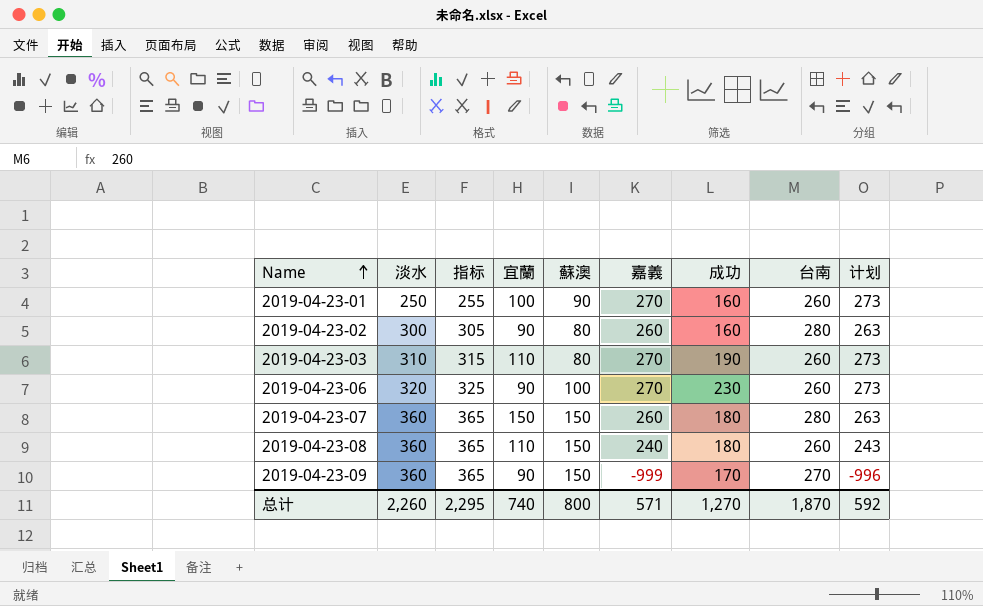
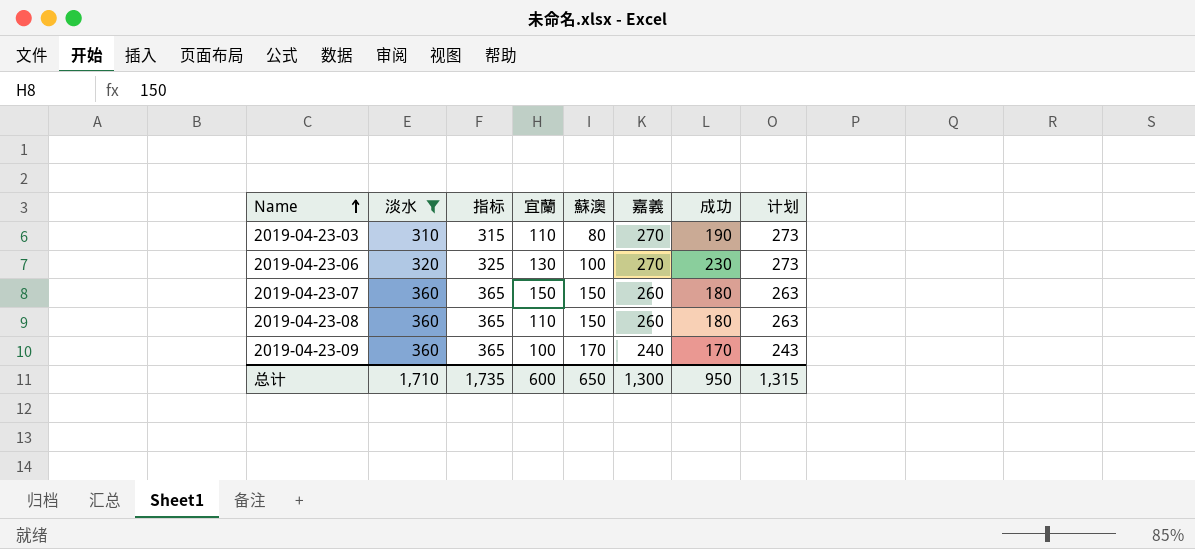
filter: none -> 淡水 >= 310
column 台南 | position: 8 -> none
2019-04-23-06 | 宜蘭: 90 -> 130
2019-04-23-08 | 嘉義: 240 -> 260
2019-04-23-08 | 计划: 243 -> 263
2019-04-23-09 | 宜蘭: 90 -> 100
2019-04-23-09 | 蘇澳: 150 -> 170
2019-04-23-09 | 嘉義: -999 -> 240
2019-04-23-09 | 计划: -996 -> 243
总计 | 淡水: 2,260 -> 1,710
总计 | 指标: 2,295 -> 1,735
总计 | 宜蘭: 740 -> 600
总计 | 蘇澳: 800 -> 650
总计 | 嘉義: 571 -> 1,300
总计 | 成功: 1,270 -> 950
总计 | 计划: 592 -> 1,315

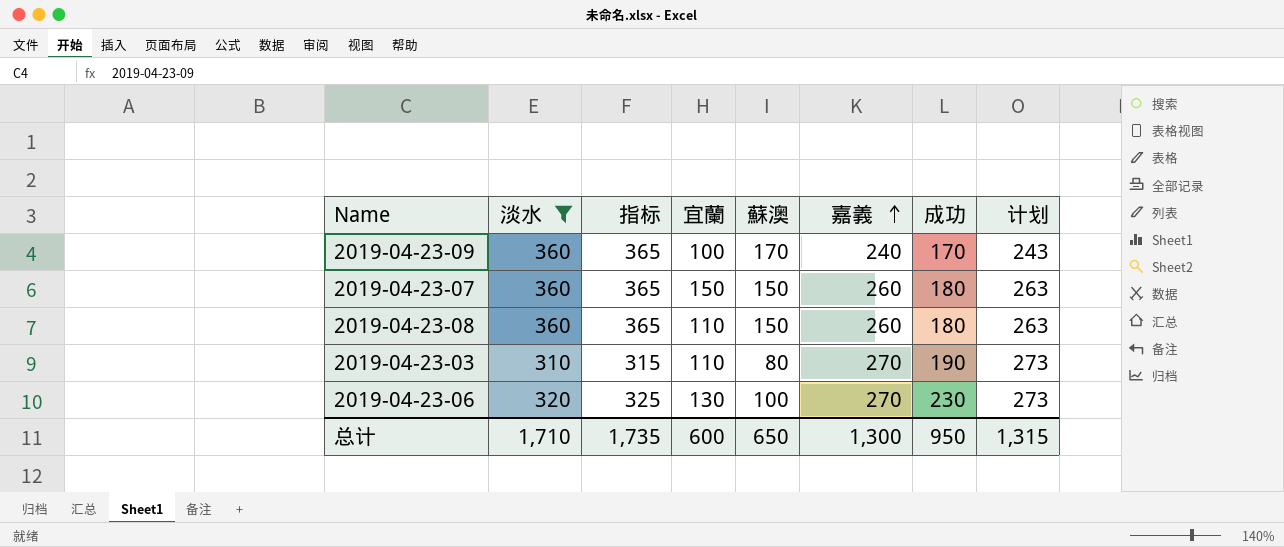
row order: Name ascending -> 嘉義 ascending

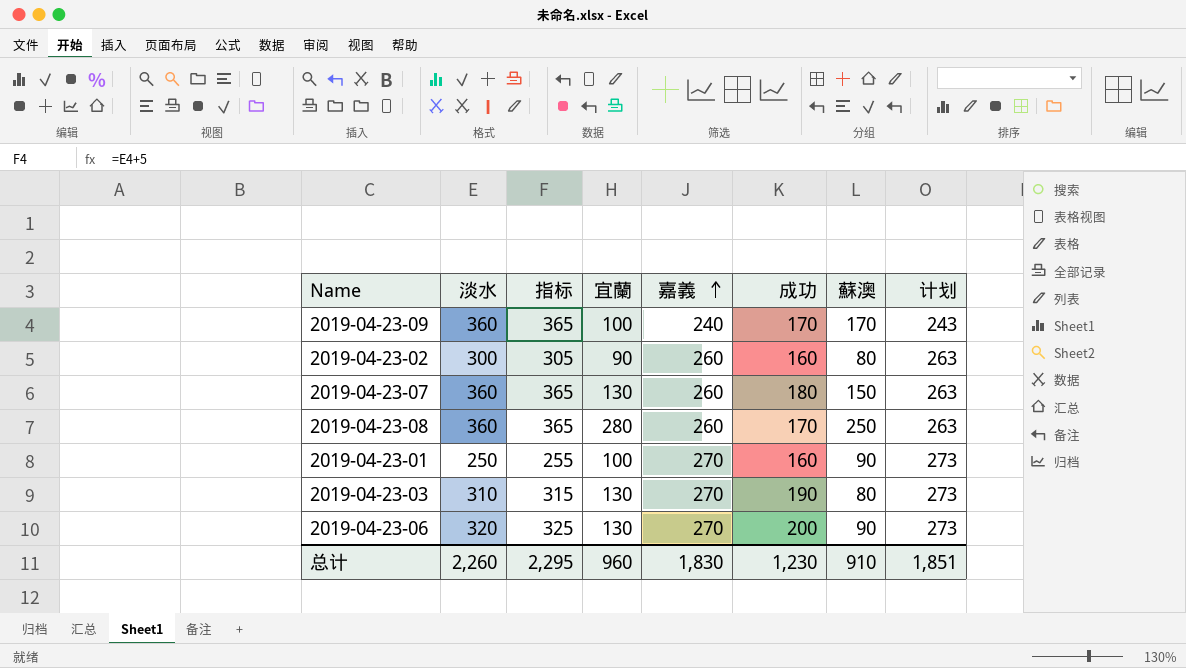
filter: 淡水 >= 310 -> none
column 蘇澳 | position: 5 -> 7
2019-04-23-07 | 宜蘭: 150 -> 130
2019-04-23-08 | 宜蘭: 110 -> 280
2019-04-23-08 | 成功: 180 -> 170
2019-04-23-08 | 蘇澳: 150 -> 250
2019-04-23-03 | 宜蘭: 110 -> 130
2019-04-23-06 | 成功: 230 -> 200
2019-04-23-06 | 蘇澳: 100 -> 90
总计 | 淡水: 1,710 -> 2,260
总计 | 指标: 1,735 -> 2,295
总计 | 宜蘭: 600 -> 960
总计 | 嘉義: 1,300 -> 1,830
总计 | 成功: 950 -> 1,230
总计 | 蘇澳: 650 -> 910
总计 | 计划: 1,315 -> 1,851

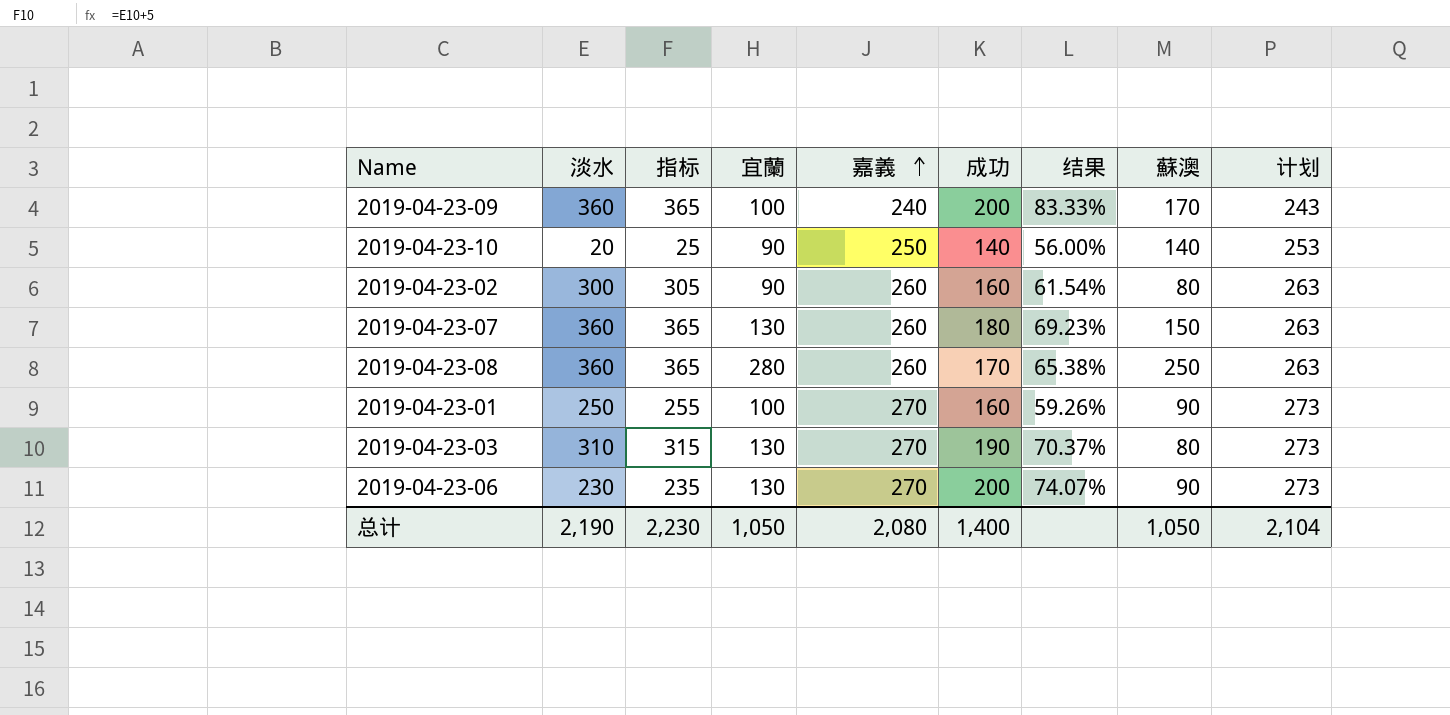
column 结果 | formula: none -> [成功] / [嘉義]
2019-04-23-09 | 成功: 170 -> 200
row 2019-04-23-10: none -> 20 | 25 | 90 | 250 | 140 | 56.00% | 140 | 253
2019-04-23-06 | 淡水: 320 -> 230
2019-04-23-06 | 指标: 325 -> 235
总计 | 淡水: 2,260 -> 2,190
总计 | 指标: 2,295 -> 2,230
总计 | 宜蘭: 960 -> 1,050
总计 | 嘉義: 1,830 -> 2,080
总计 | 成功: 1,230 -> 1,400
总计 | 蘇澳: 910 -> 1,050
总计 | 计划: 1,851 -> 2,104

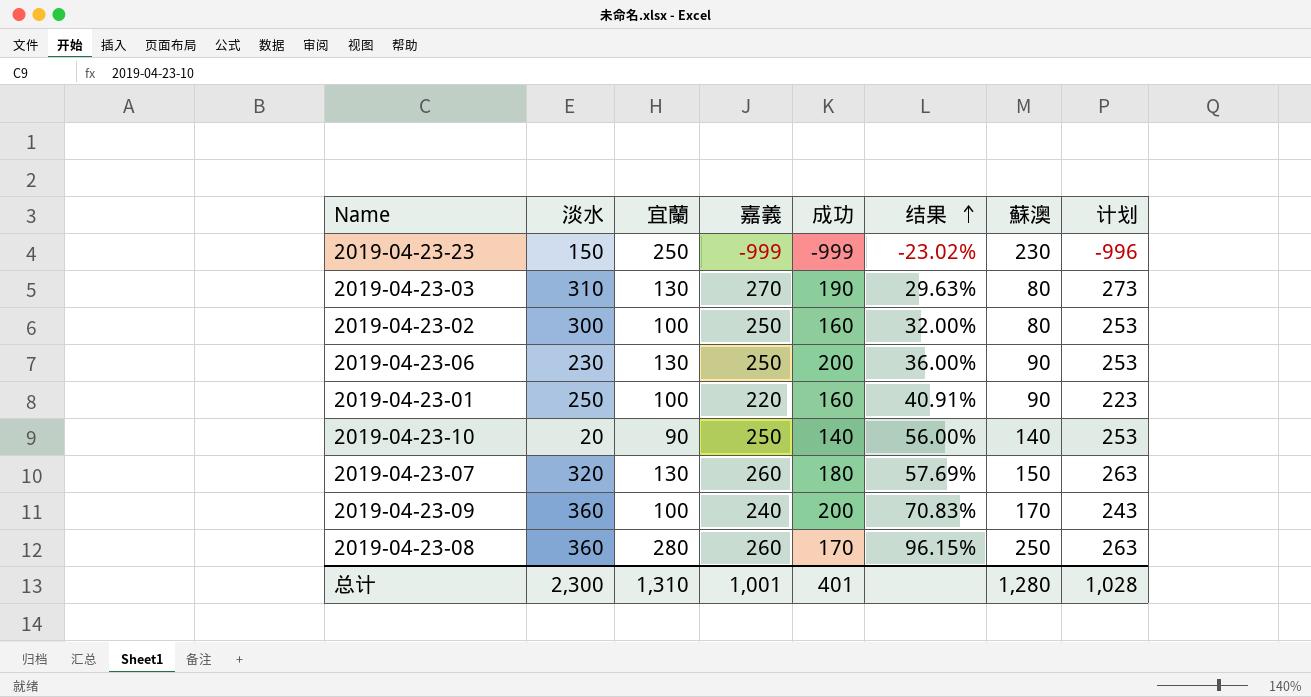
row order: 嘉義 ascending -> 结果 ascending
column 指标 | formula: [淡水] + 5 -> none
column 结果 | formula: [成功] / [嘉義] -> [蘇澳] / [嘉義]
row 2019-04-23-23: none -> 150 | 250 | -999 | -999 | -23.02% | 230 | -996
2019-04-23-02 | 宜蘭: 90 -> 100
2019-04-23-02 | 嘉義: 260 -> 250
2019-04-23-02 | 计划: 263 -> 253
2019-04-23-06 | 嘉義: 270 -> 250
2019-04-23-06 | 计划: 273 -> 253
2019-04-23-01 | 嘉義: 270 -> 220
2019-04-23-01 | 计划: 273 -> 223
2019-04-23-07 | 淡水: 360 -> 320
总计 | 淡水: 2,190 -> 2,300
总计 | 宜蘭: 1,050 -> 1,310
总计 | 嘉義: 2,080 -> 1,001
总计 | 成功: 1,400 -> 401
总计 | 蘇澳: 1,050 -> 1,280
总计 | 计划: 2,104 -> 1,028

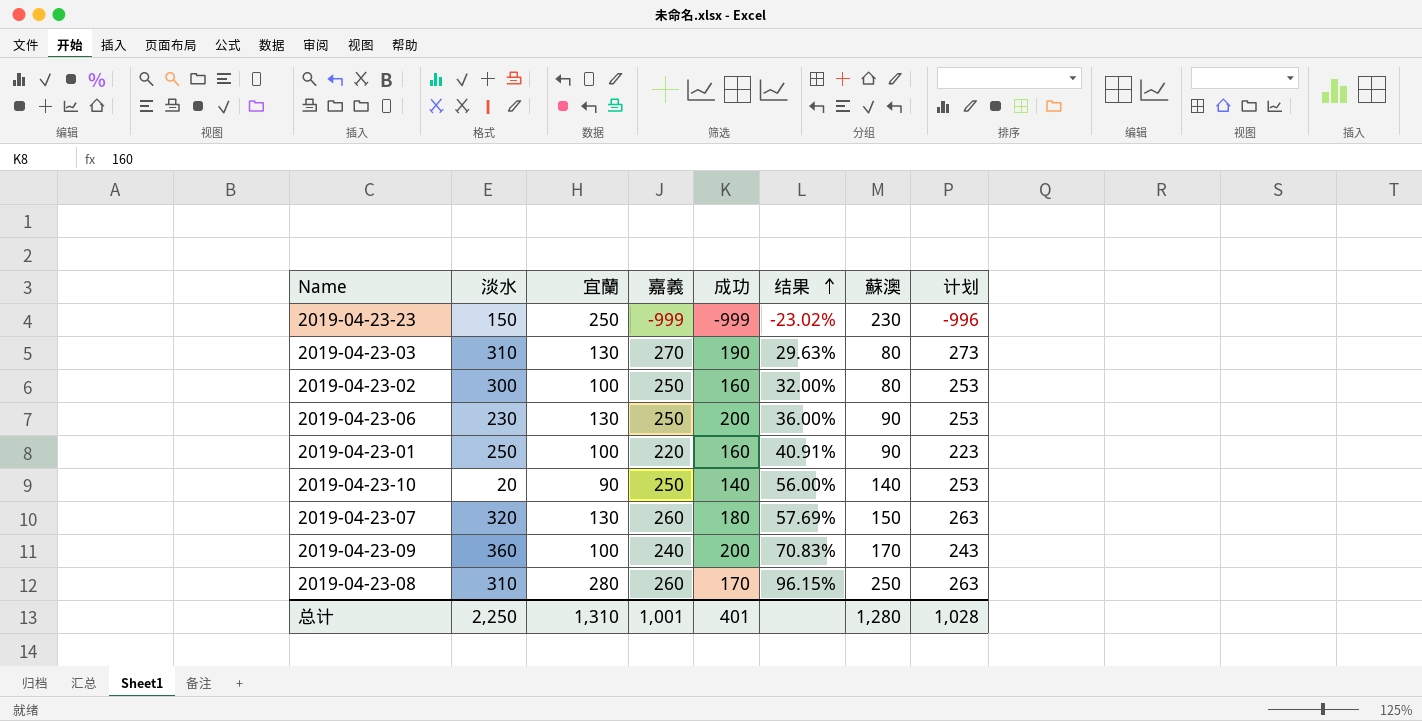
2019-04-23-08 | 淡水: 360 -> 310
总计 | 淡水: 2,300 -> 2,250

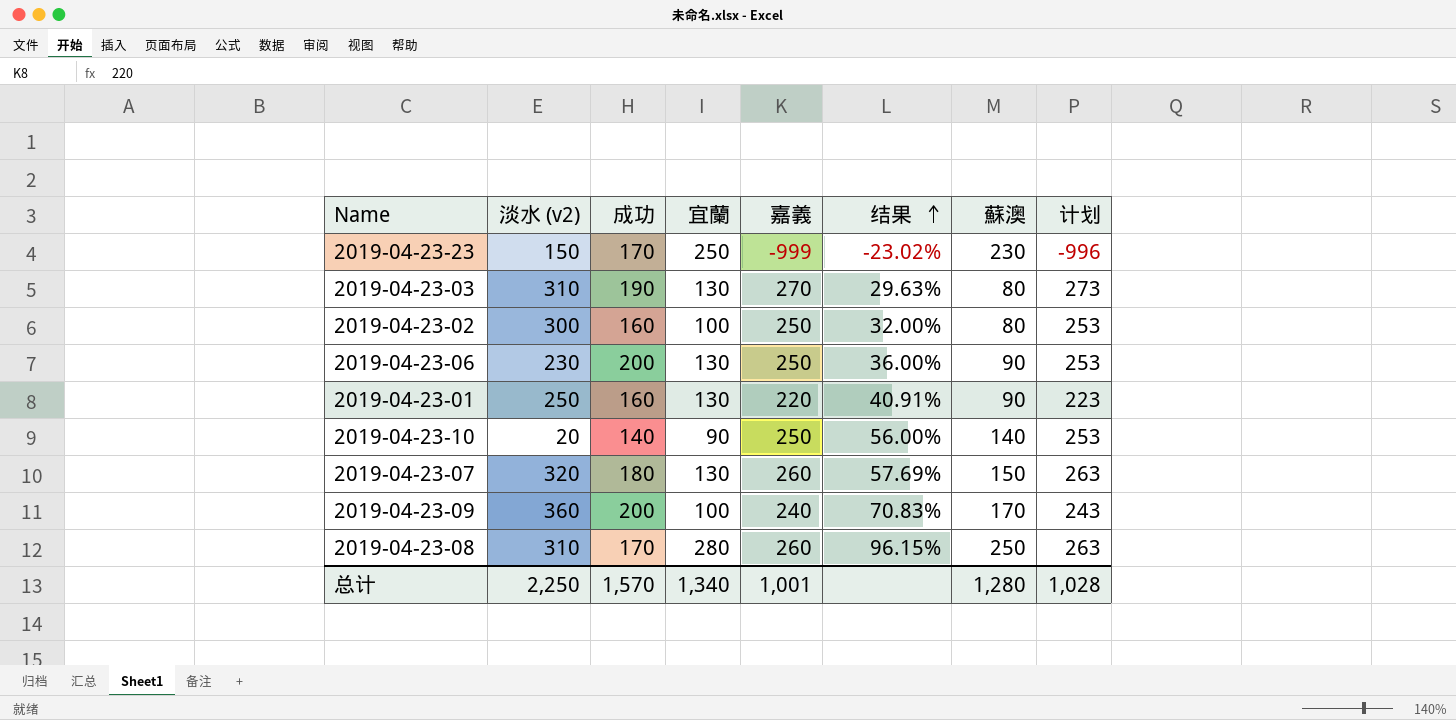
column name: 淡水 -> 淡水 (v2)
column 成功 | position: 5 -> 3
2019-04-23-23 | 成功: -999 -> 170
2019-04-23-01 | 宜蘭: 100 -> 130
总计 | 成功: 401 -> 1,570
总计 | 宜蘭: 1,310 -> 1,340

